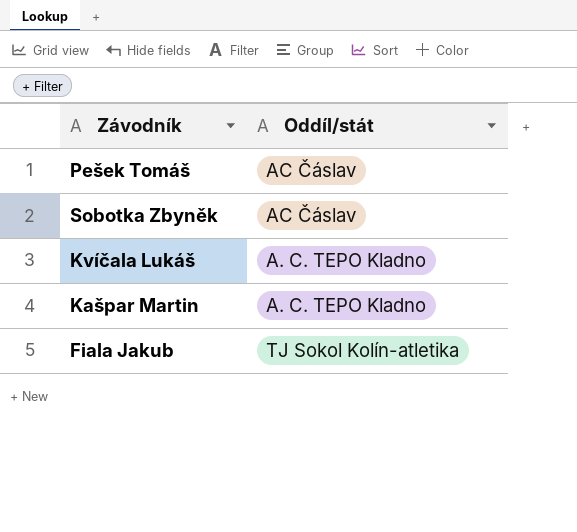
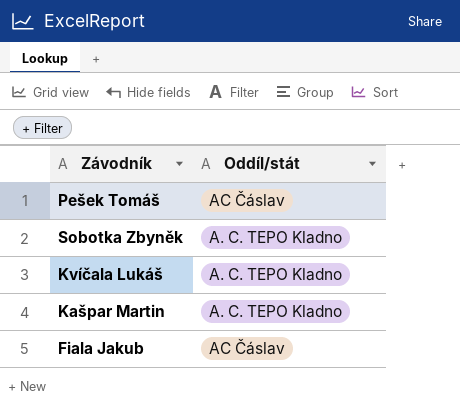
Sobotka Zbyněk | Oddíl/stát: AC Čáslav -> A. C. TEPO Kladno
Fiala Jakub | Oddíl/stát: TJ Sokol Kolín-atletika -> AC Čáslav

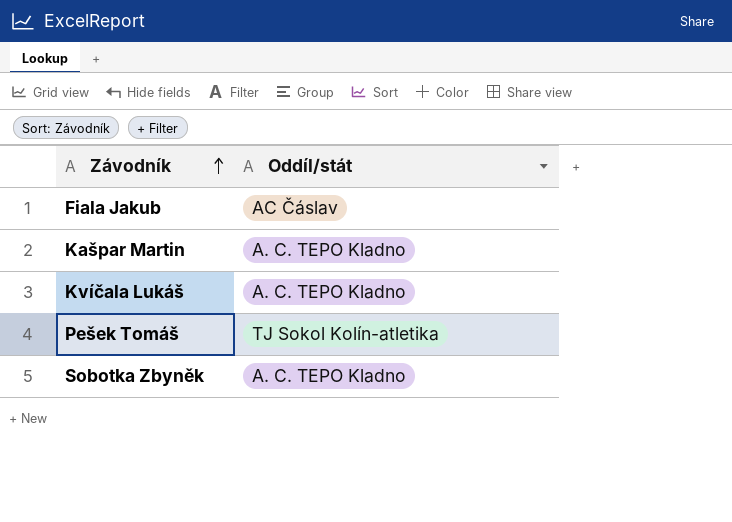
row order: none -> Závodník ascending
Pešek Tomáš | Oddíl/stát: AC Čáslav -> TJ Sokol Kolín-atletika

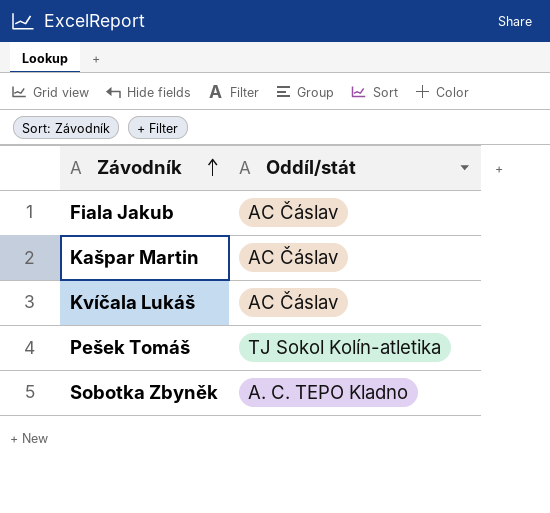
Kašpar Martin | Oddíl/stát: A. C. TEPO Kladno -> AC Čáslav
Kvíčala Lukáš | Oddíl/stát: A. C. TEPO Kladno -> AC Čáslav

